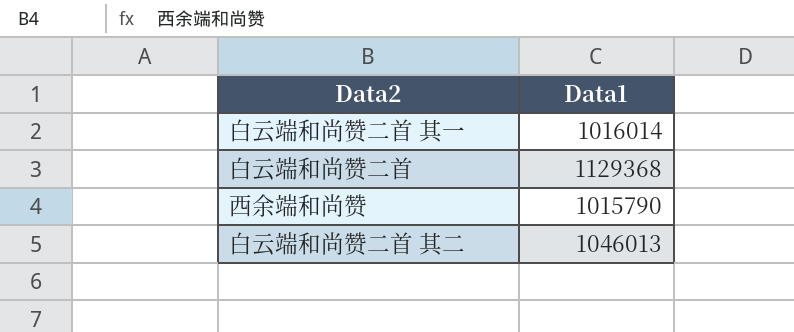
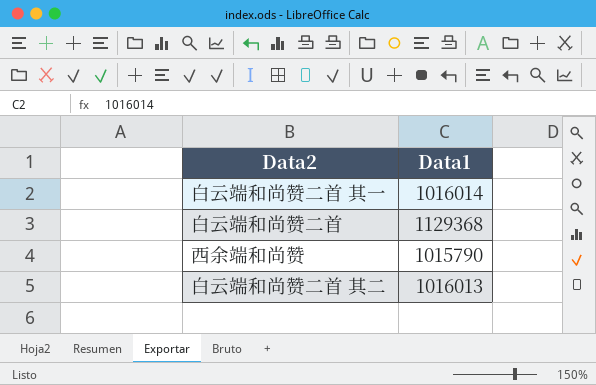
白云端和尚赞二首 其二 | Data1: 1046013 -> 1016013

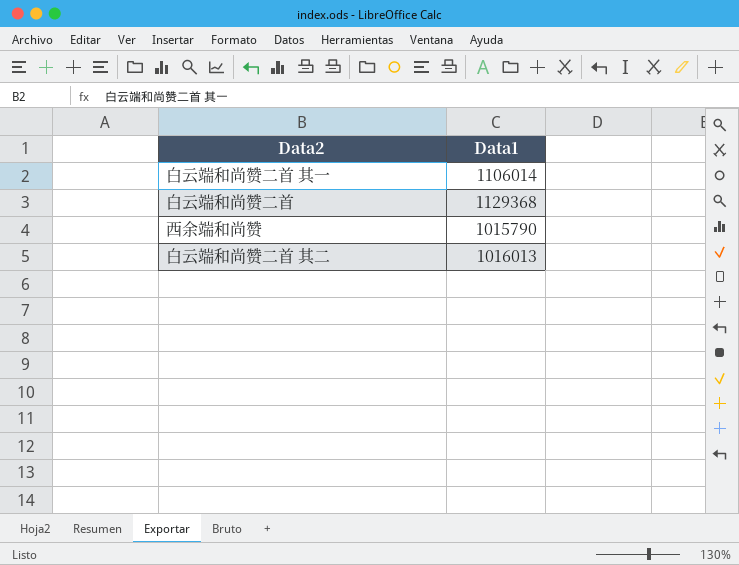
白云端和尚赞二首 其一 | Data1: 1016014 -> 1106014

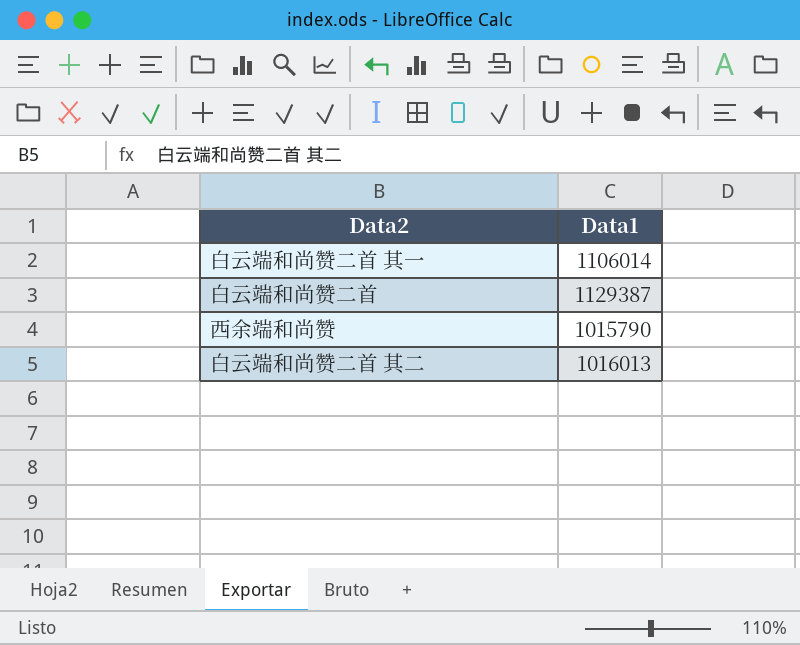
白云端和尚赞二首 | Data1: 1129368 -> 1129387

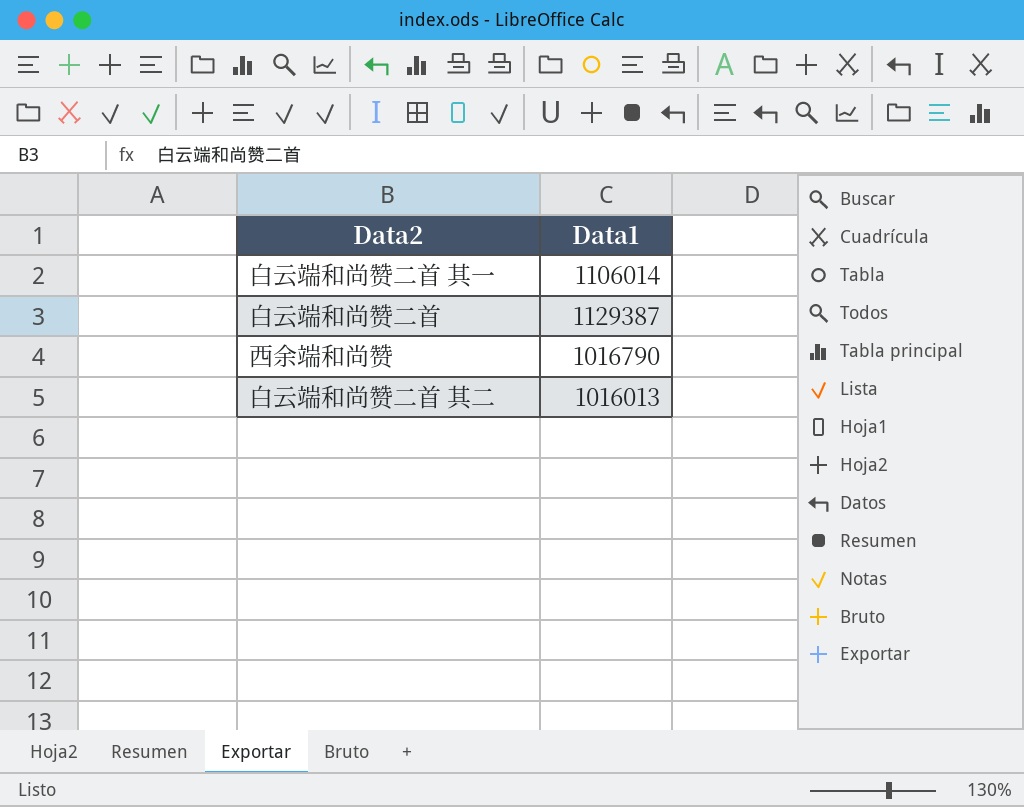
西余端和尚赞 | Data1: 1015790 -> 1016790

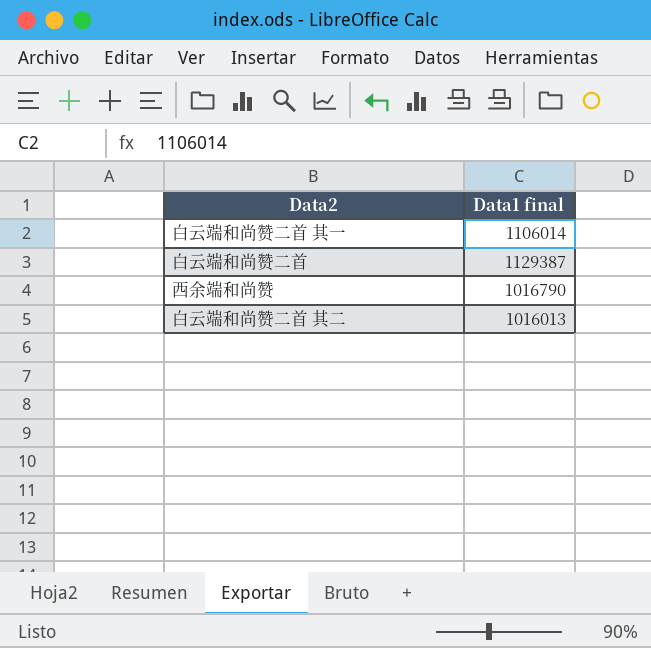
column name: Data1 -> Data1 final

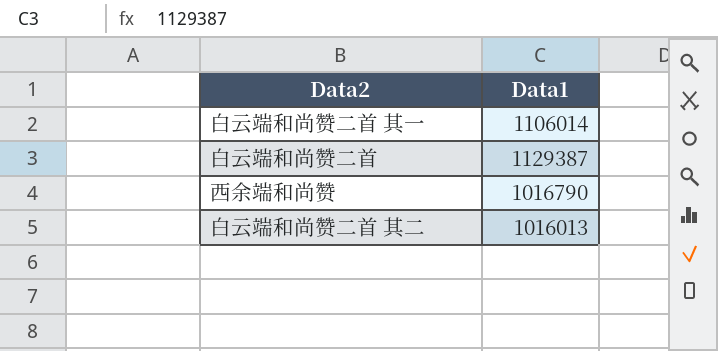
column name: Data1 final -> Data1

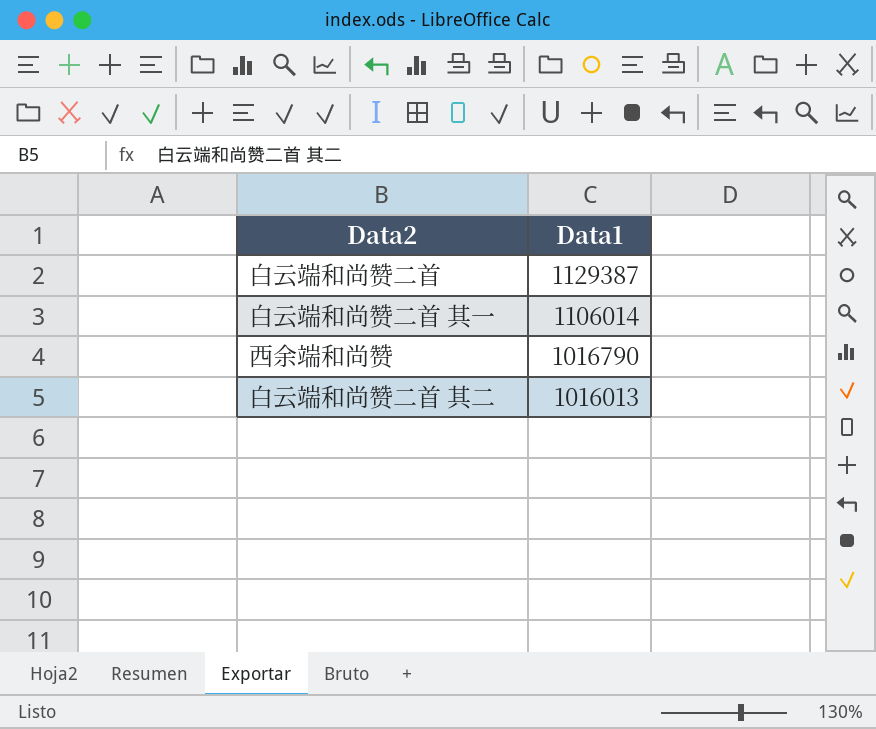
row order: none -> Data1 descending

